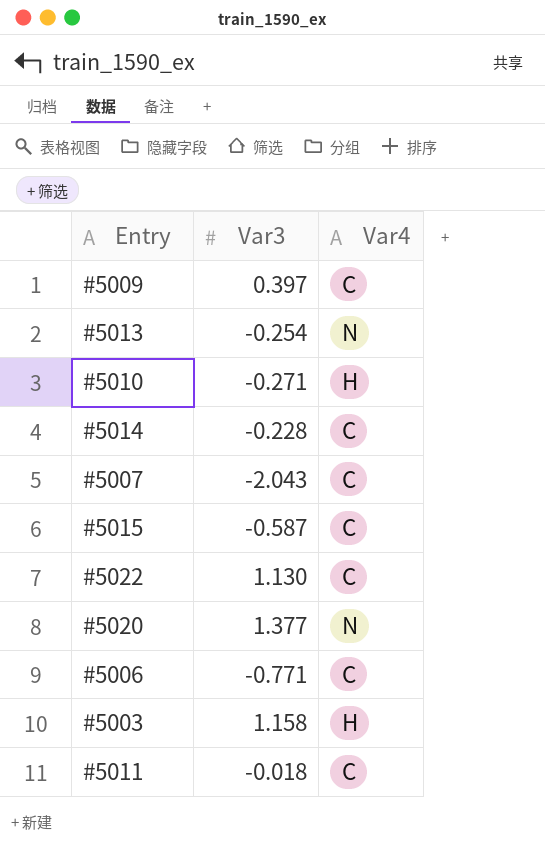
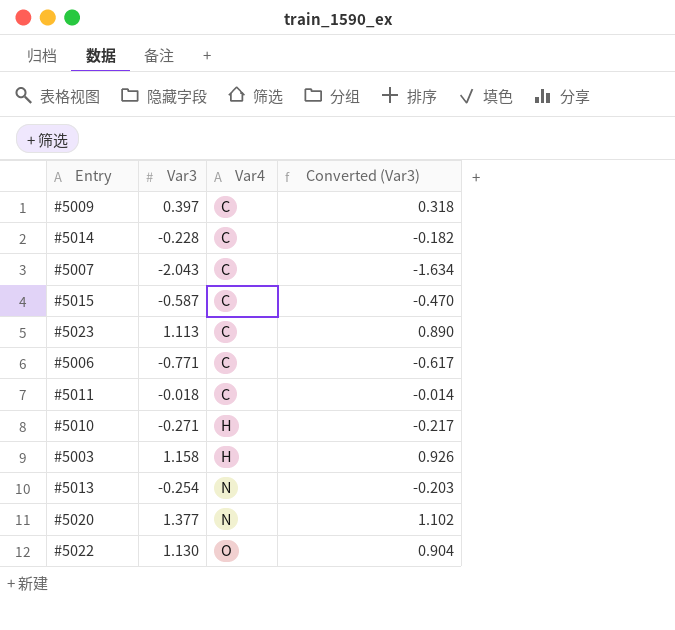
row order: none -> Var4 ascending
column Converted (Var3) | formula: none -> [Var3] * 0.8
row #5023: none -> 1.113 | C | 0.890
#5022 | Var4: C -> O

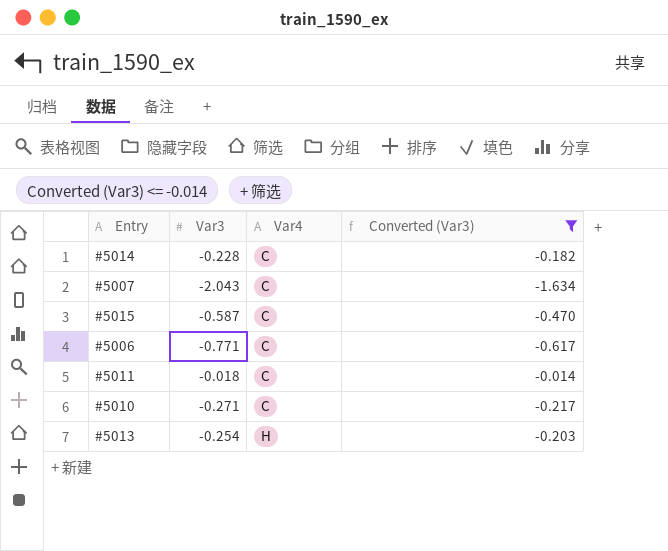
filter: none -> Converted (Var3) <= -0.014
#5010 | Var4: H -> C
#5013 | Var4: N -> H

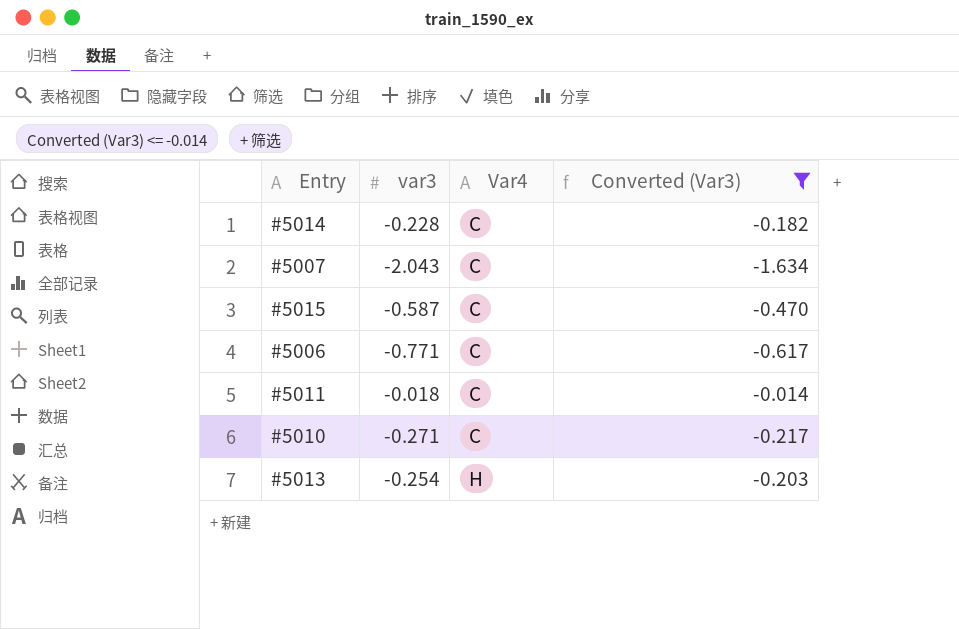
column name: Var3 -> var3

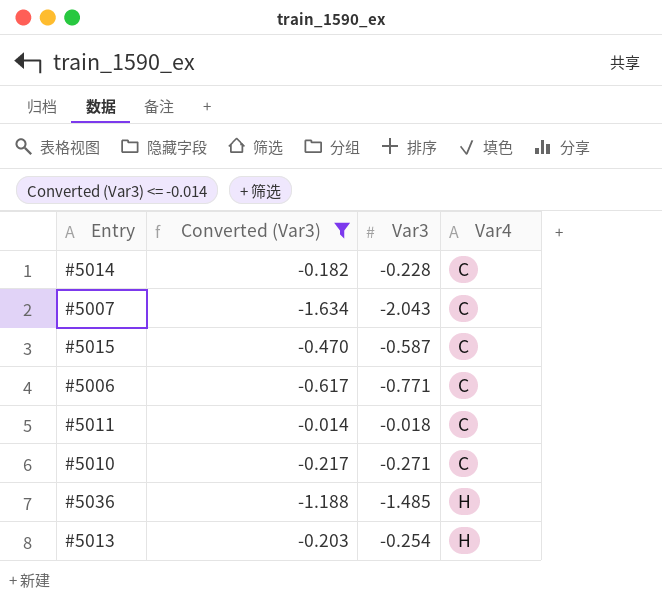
column Converted (Var3) | position: 4 -> 2
column name: var3 -> Var3
row #5036: none -> -1.188 | -1.485 | H

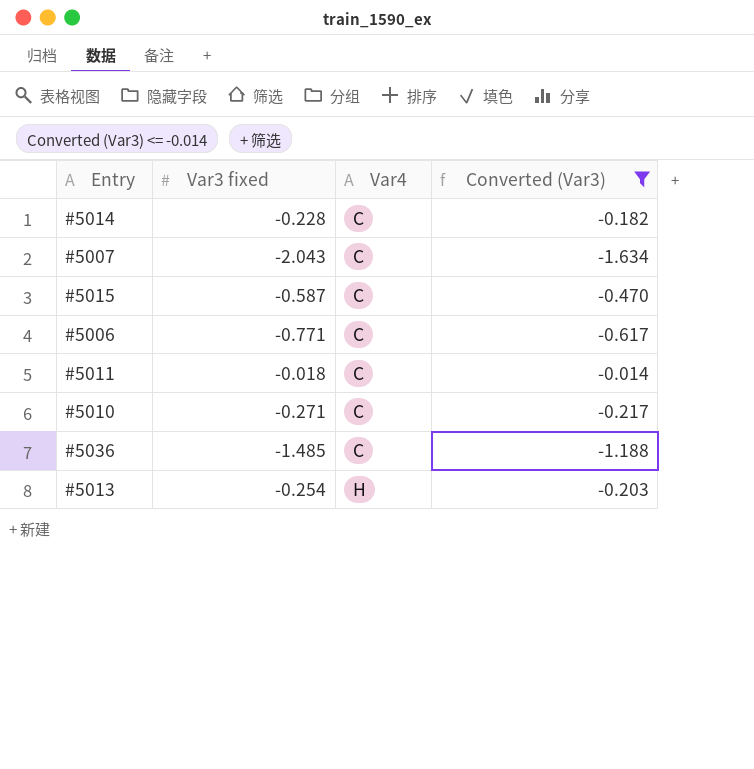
column name: Var3 -> Var3 fixed
column Converted (Var3) | position: 2 -> 4
#5036 | Var4: H -> C

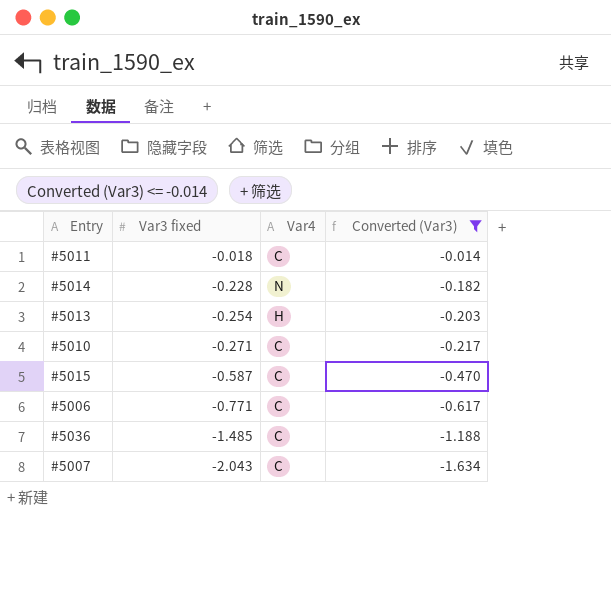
row order: Var4 ascending -> Var3 fixed descending
#5014 | Var4: C -> N

